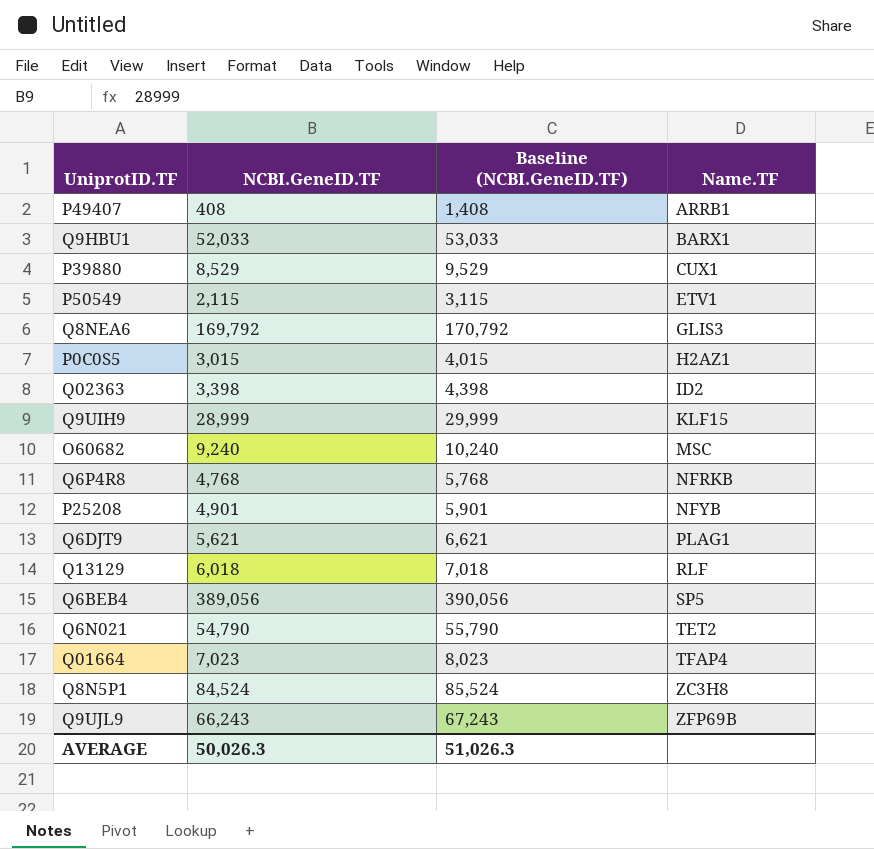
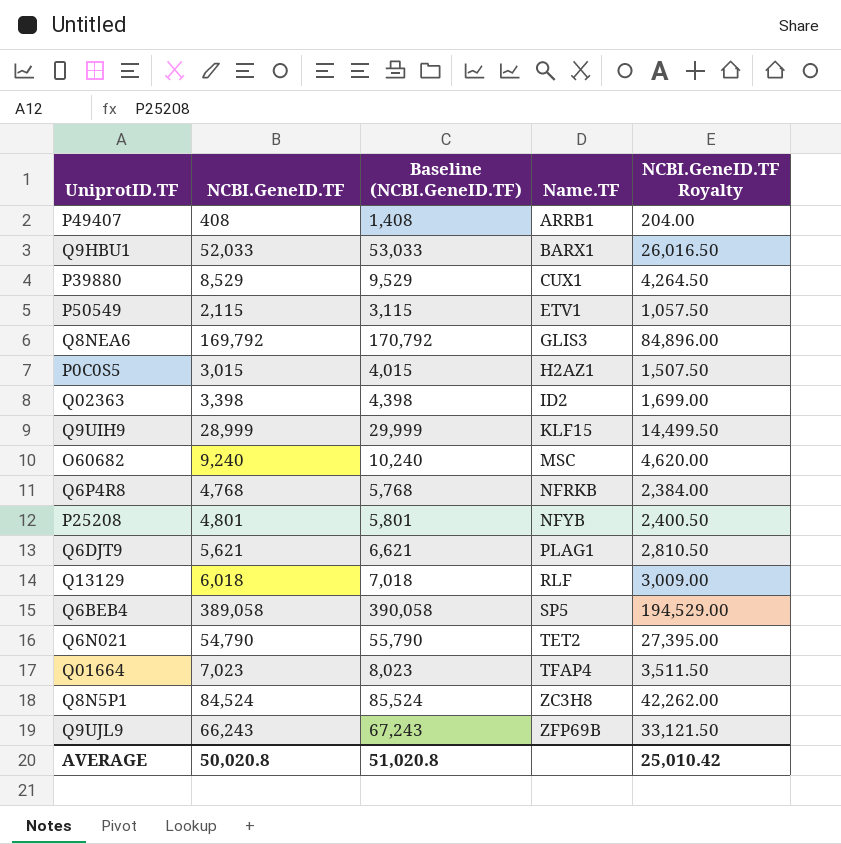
column NCBI.GeneID.TF Royalty | formula: none -> [NCBI.GeneID.TF] * 0.5
P25208 | NCBI.GeneID.TF: 4,901 -> 4,801
P25208 | Baseline (NCBI.GeneID.TF): 5,901 -> 5,801
Q6BEB4 | NCBI.GeneID.TF: 389,056 -> 389,058
Q6BEB4 | Baseline (NCBI.GeneID.TF): 390,056 -> 390,058
AVERAGE | NCBI.GeneID.TF: 50,026.3 -> 50,020.8
AVERAGE | Baseline (NCBI.GeneID.TF): 51,026.3 -> 51,020.8

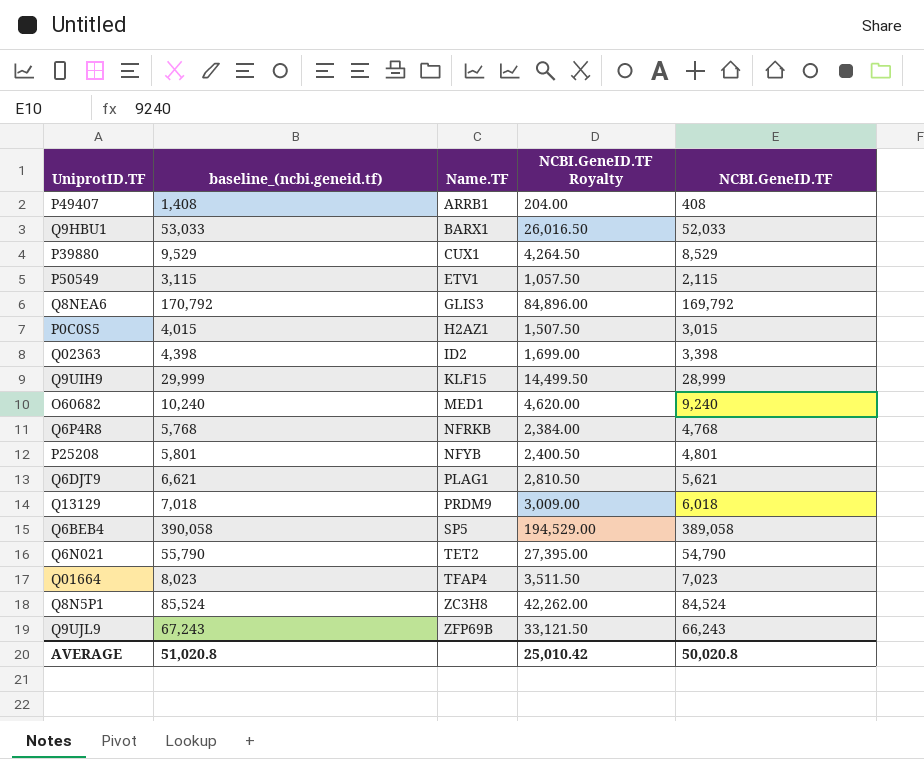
column name: Baseline (NCBI.GeneID.TF) -> baseline_(ncbi.geneid.tf)
column NCBI.GeneID.TF | position: 2 -> 5
O60682 | Name.TF: MSC -> MED1
Q13129 | Name.TF: RLF -> PRDM9

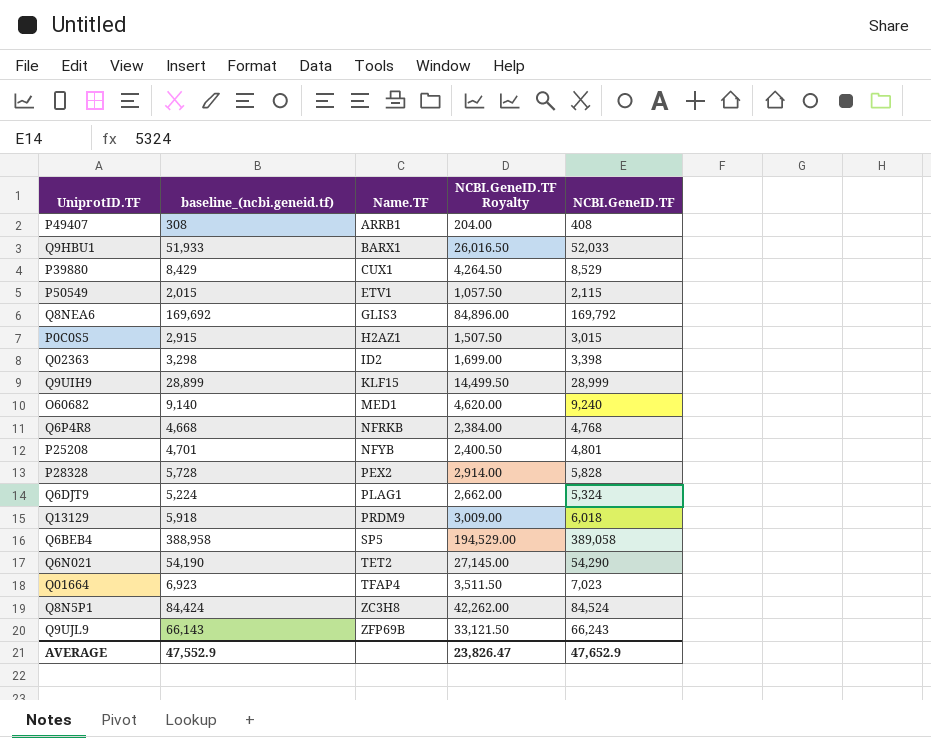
column baseline_(ncbi.geneid.tf) | formula: [NCBI.GeneID.TF] + 1000 -> [NCBI.GeneID.TF] - 100
row P28328: none -> 5,728 | PEX2 | 2,914.00 | 5,828
Q6DJT9 | NCBI.GeneID.TF Royalty: 2,810.50 -> 2,662.00
Q6DJT9 | NCBI.GeneID.TF: 5,621 -> 5,324
Q6N021 | NCBI.GeneID.TF Royalty: 27,395.00 -> 27,145.00
Q6N021 | NCBI.GeneID.TF: 54,790 -> 54,290
AVERAGE | baseline_(ncbi.geneid.tf): 51,020.8 -> 47,552.9
AVERAGE | NCBI.GeneID.TF Royalty: 25,010.42 -> 23,826.47
AVERAGE | NCBI.GeneID.TF: 50,020.8 -> 47,652.9

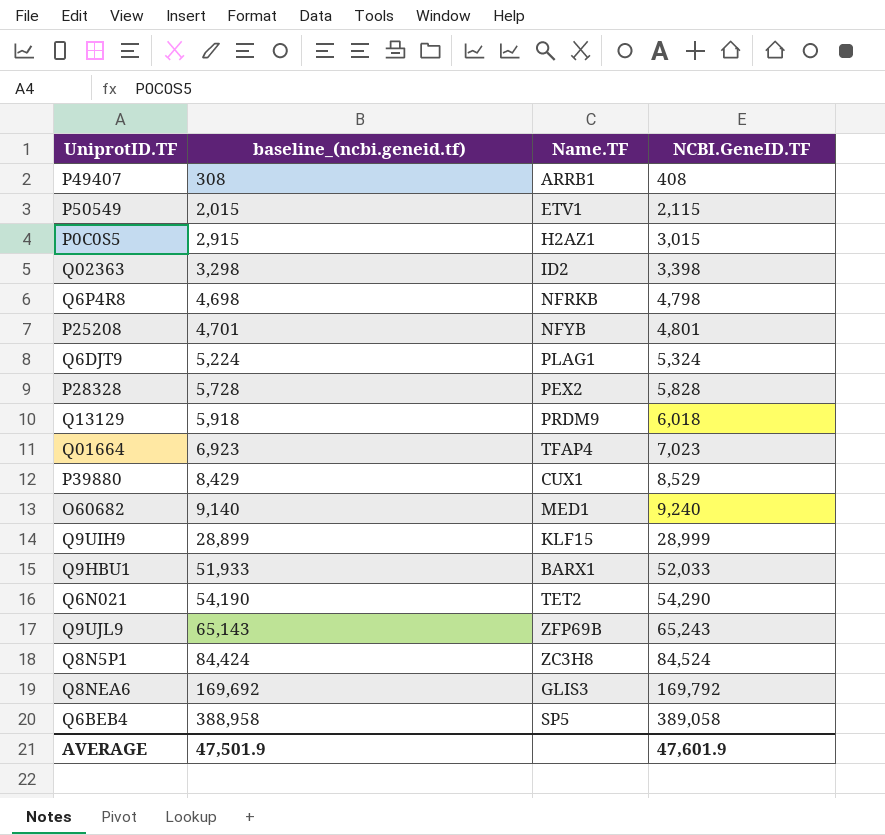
row order: Name.TF ascending -> baseline_(ncbi.geneid.tf) ascending
column NCBI.GeneID.TF Royalty | formula: [NCBI.GeneID.TF] * 0.5 -> none
Q6P4R8 | baseline_(ncbi.geneid.tf): 4,668 -> 4,698
Q6P4R8 | NCBI.GeneID.TF: 4,768 -> 4,798
Q9UJL9 | baseline_(ncbi.geneid.tf): 66,143 -> 65,143
Q9UJL9 | NCBI.GeneID.TF: 66,243 -> 65,243
AVERAGE | baseline_(ncbi.geneid.tf): 47,552.9 -> 47,501.9
AVERAGE | NCBI.GeneID.TF: 47,652.9 -> 47,601.9

